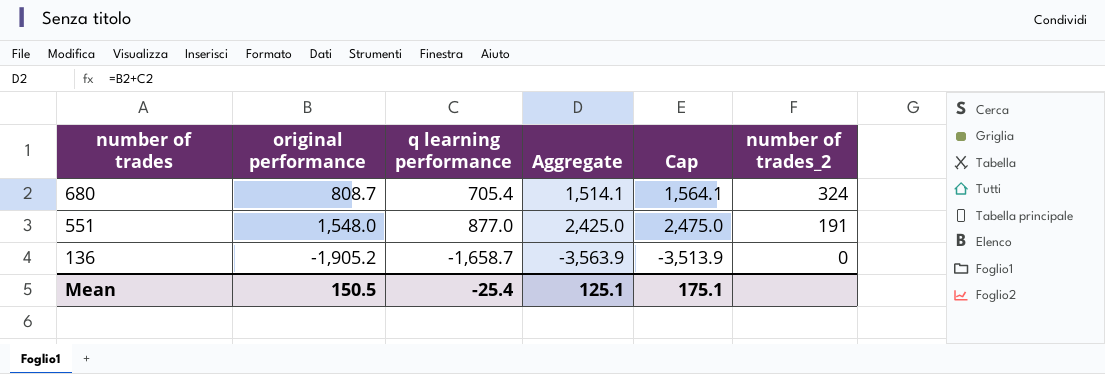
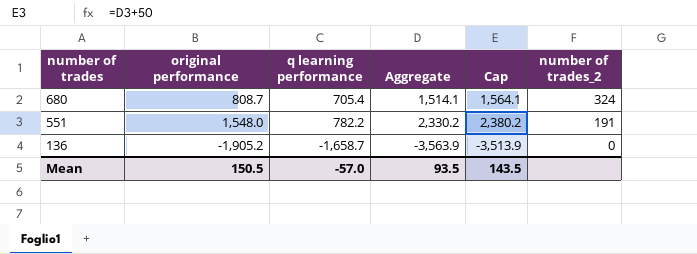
551 | q learning performance: 877.0 -> 782.2
551 | Aggregate: 2,425.0 -> 2,330.2
551 | Cap: 2,475.0 -> 2,380.2
Mean | q learning performance: -25.4 -> -57.0
Mean | Aggregate: 125.1 -> 93.5
Mean | Cap: 175.1 -> 143.5

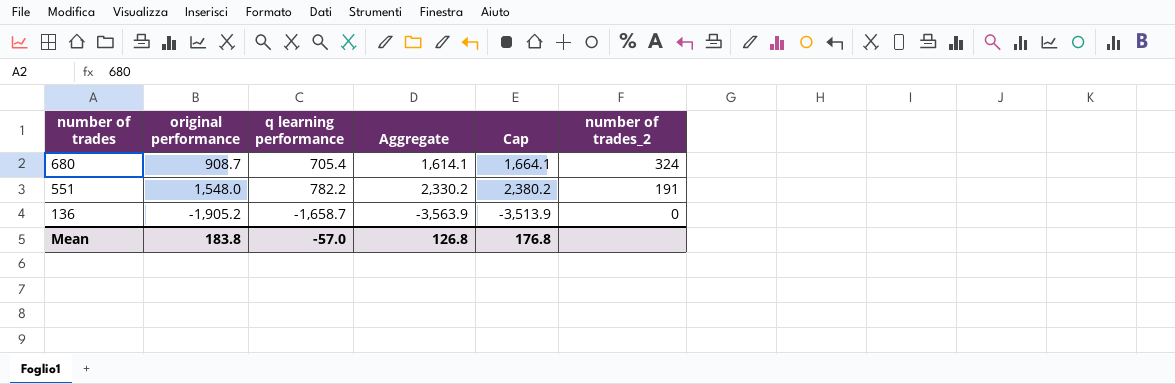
680 | original performance: 808.7 -> 908.7
680 | Aggregate: 1,514.1 -> 1,614.1
680 | Cap: 1,564.1 -> 1,664.1
Mean | original performance: 150.5 -> 183.8
Mean | Aggregate: 93.5 -> 126.8
Mean | Cap: 143.5 -> 176.8

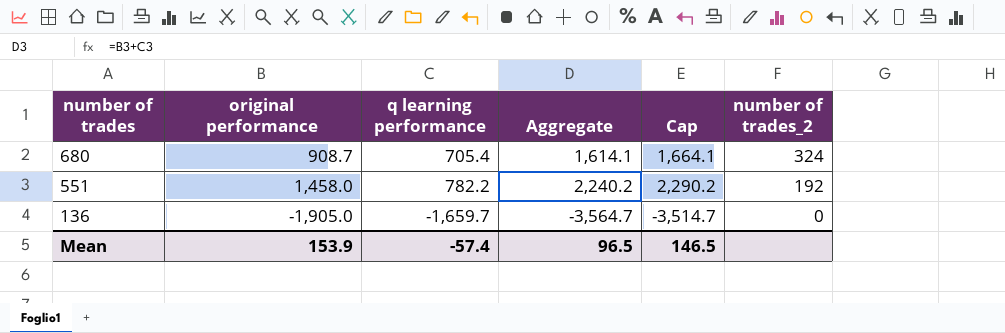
551 | original performance: 1,548.0 -> 1,458.0
551 | Aggregate: 2,330.2 -> 2,240.2
551 | Cap: 2,380.2 -> 2,290.2
551 | number of trades_2: 191 -> 192
136 | original performance: -1,905.2 -> -1,905.0
136 | q learning performance: -1,658.7 -> -1,659.7
136 | Aggregate: -3,563.9 -> -3,564.7
136 | Cap: -3,513.9 -> -3,514.7
Mean | original performance: 183.8 -> 153.9
Mean | q learning performance: -57.0 -> -57.4
Mean | Aggregate: 126.8 -> 96.5
Mean | Cap: 176.8 -> 146.5

